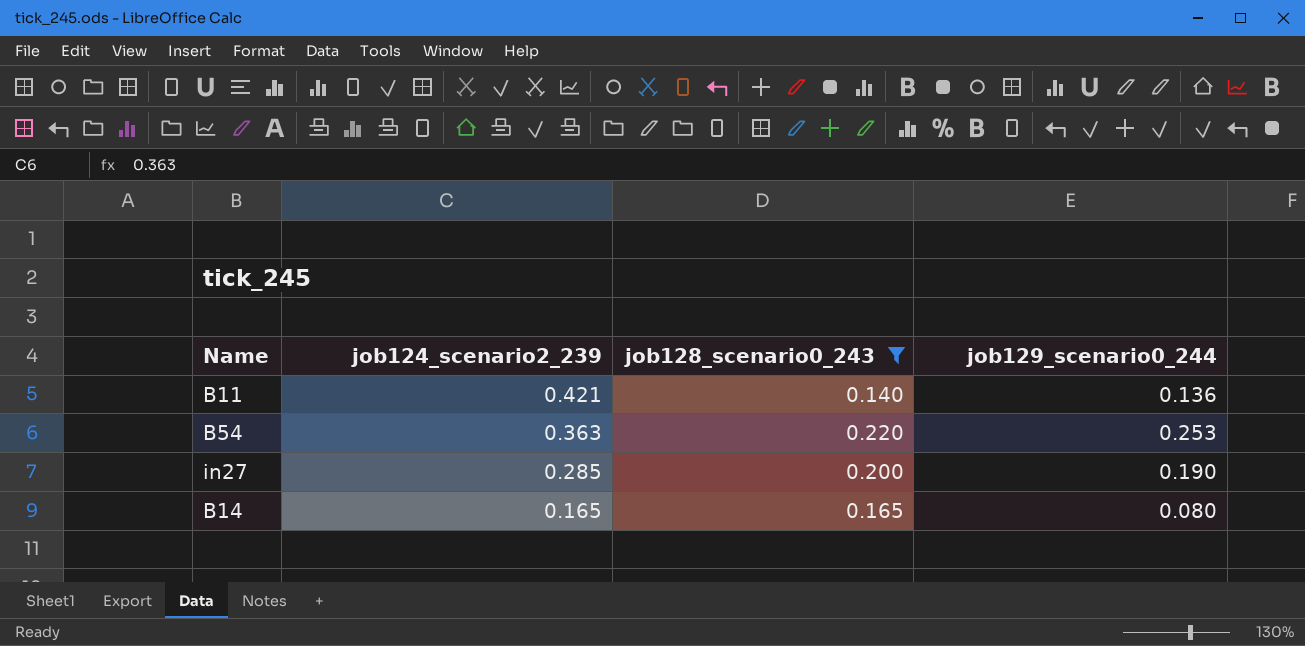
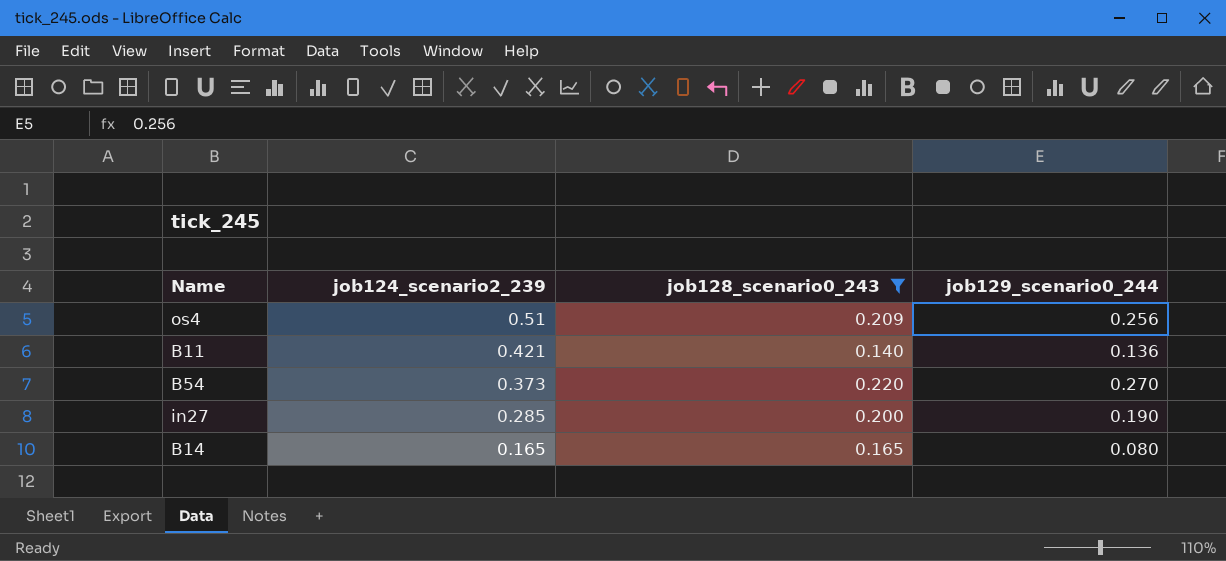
row os4: none -> 0.51 | 0.209 | 0.256
B54 | job124_scenario2_239: 0.363 -> 0.373
B54 | job129_scenario0_244: 0.253 -> 0.270

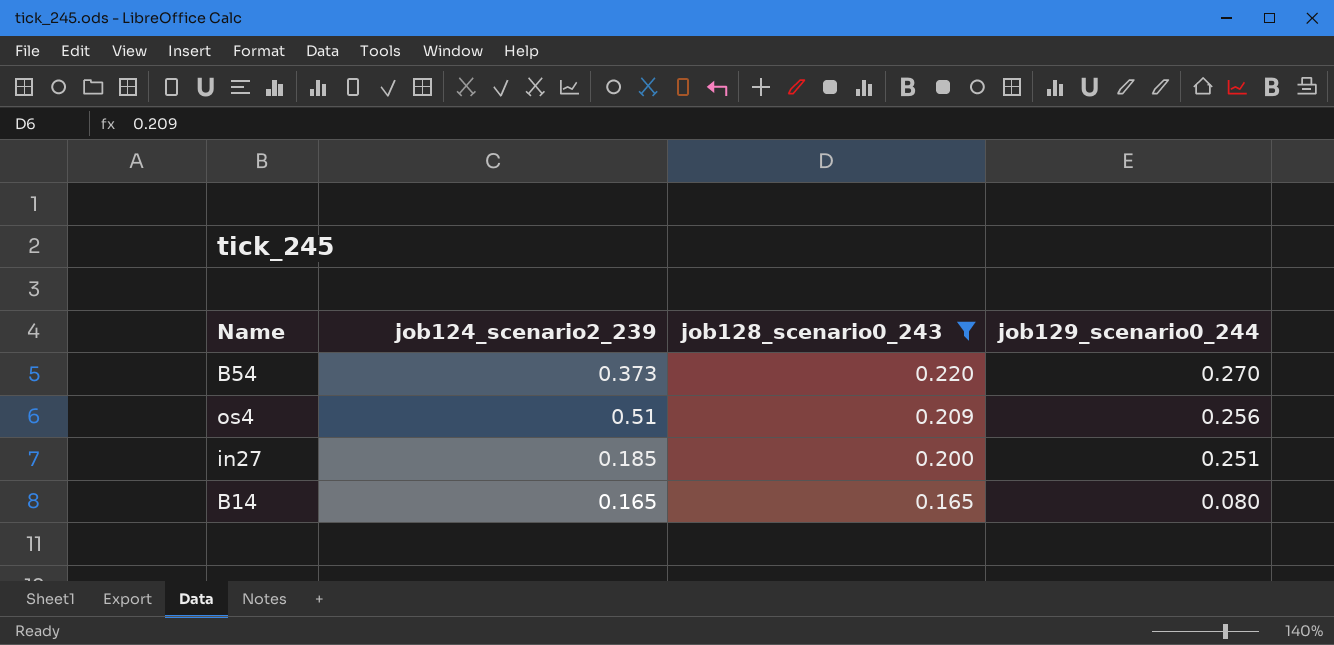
row order: job124_scenario2_239 descending -> job128_scenario0_243 descending
row B11: 0.421 | 0.140 | 0.136 -> none
in27 | job124_scenario2_239: 0.285 -> 0.185
in27 | job129_scenario0_244: 0.190 -> 0.251

